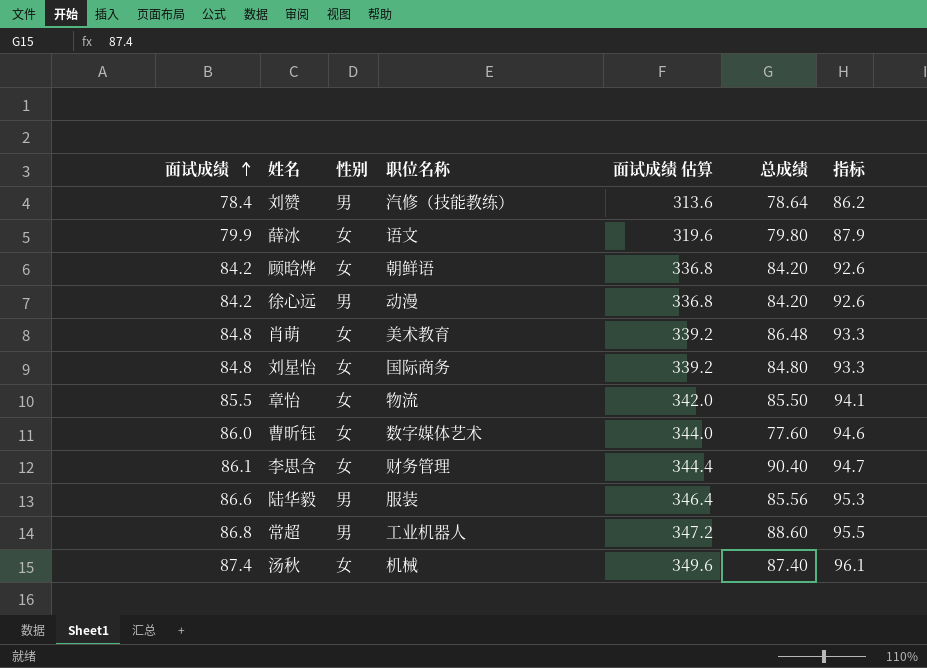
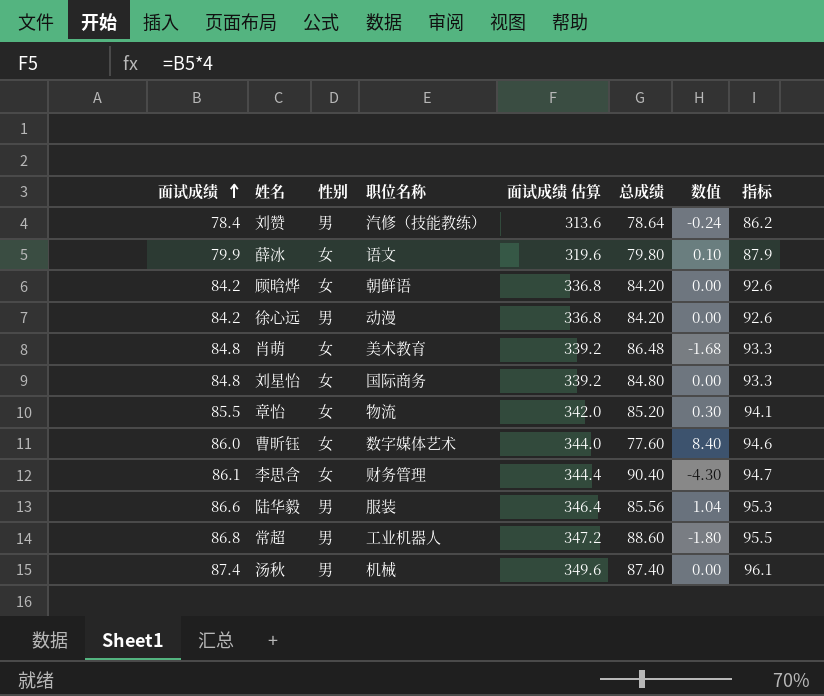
column 数值 | formula: none -> [面试成绩] - [总成绩]
章怡 | 总成绩: 85.50 -> 85.20
汤秋 | 性别: 女 -> 男

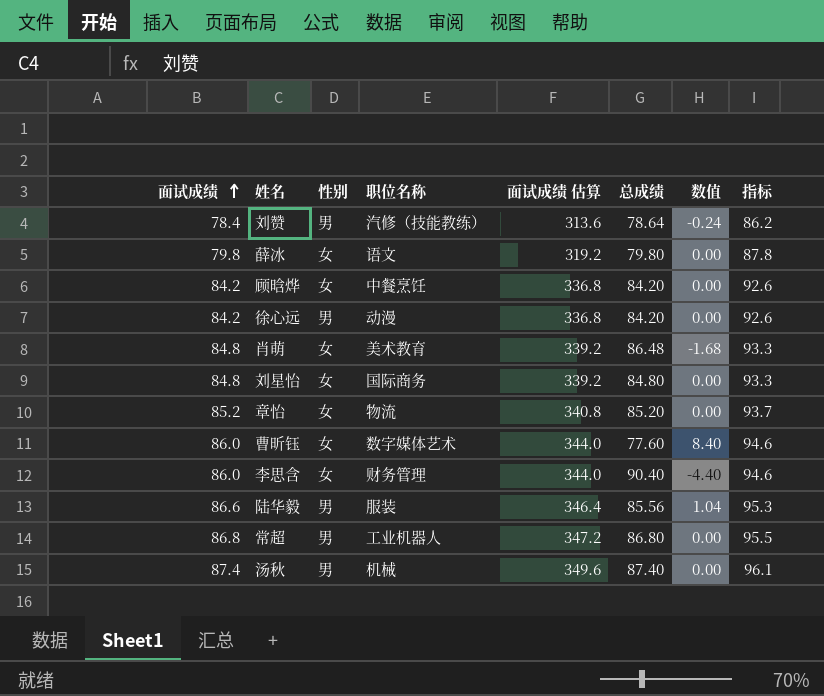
薛冰 | 面试成绩: 79.9 -> 79.8
薛冰 | 面试成绩 估算: 319.6 -> 319.2
薛冰 | 数值: 0.10 -> 0.00
薛冰 | 指标: 87.9 -> 87.8
顾晗烨 | 职位名称: 朝鲜语 -> 中餐烹饪
章怡 | 面试成绩: 85.5 -> 85.2
章怡 | 面试成绩 估算: 342.0 -> 340.8
章怡 | 数值: 0.30 -> 0.00
章怡 | 指标: 94.1 -> 93.7
李思含 | 面试成绩: 86.1 -> 86.0
李思含 | 面试成绩 估算: 344.4 -> 344.0
李思含 | 数值: -4.30 -> -4.40
李思含 | 指标: 94.7 -> 94.6
常超 | 总成绩: 88.60 -> 86.80
常超 | 数值: -1.80 -> 0.00

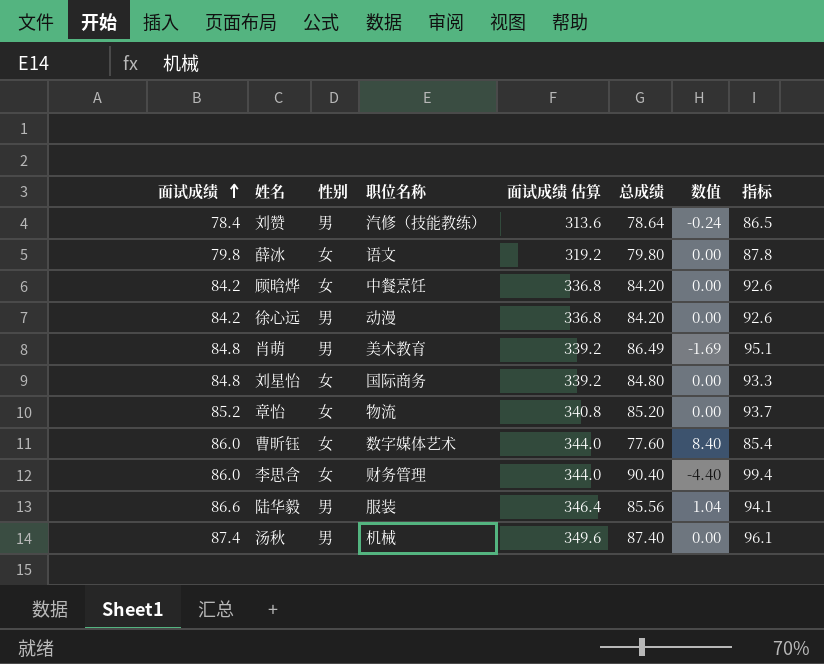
column 指标 | formula: [面试成绩] * 1.1 -> [总成绩] * 1.1
row 常超: 86.8 | 男 | 工业机器人 | 347.2 | 86.80 | 0.00 | 95.5 -> none
肖萌 | 性别: 女 -> 男
肖萌 | 总成绩: 86.48 -> 86.49
肖萌 | 数值: -1.68 -> -1.69

